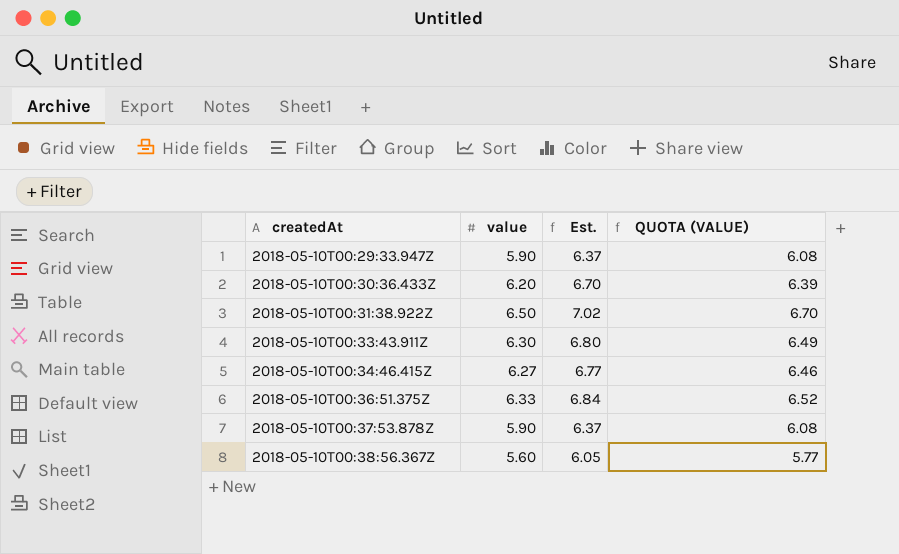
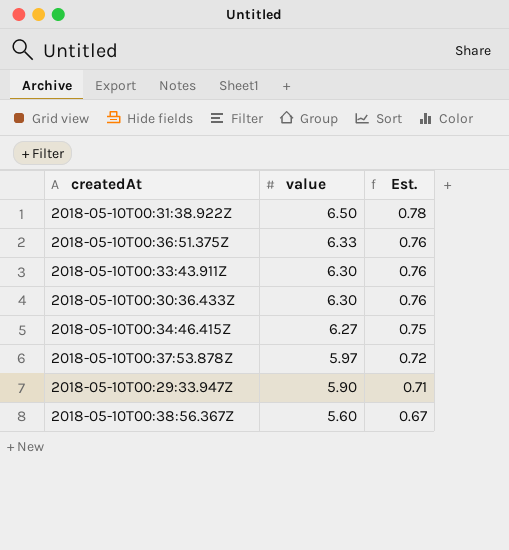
row order: createdAt ascending -> value descending
column QUOTA (VALUE) | formula: [value] * 1.03 -> none
column Est. | formula: [value] * 1.08 -> [value] * 0.12
2018-05-10T00:30:36.433Z | value: 6.20 -> 6.30
2018-05-10T00:37:53.878Z | value: 5.90 -> 5.97

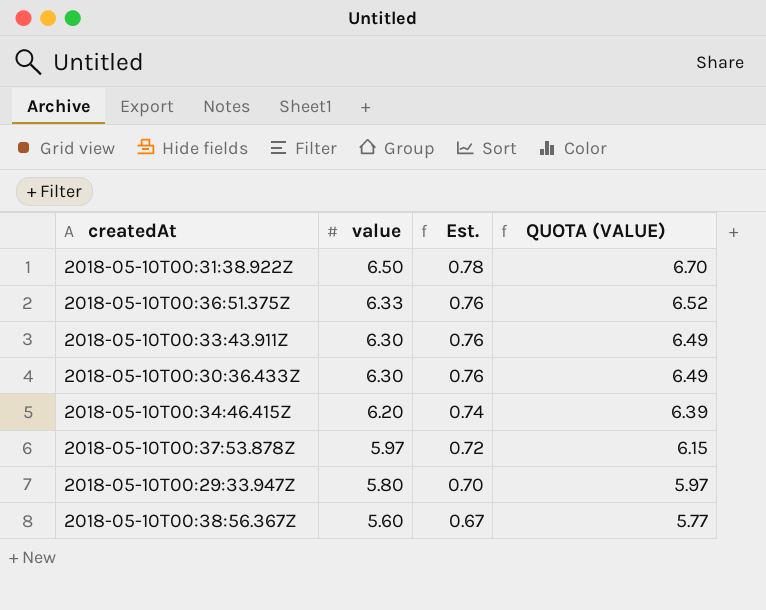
column QUOTA (VALUE) | formula: none -> [value] * 1.03
2018-05-10T00:34:46.415Z | value: 6.27 -> 6.20
2018-05-10T00:34:46.415Z | Est.: 0.75 -> 0.74
2018-05-10T00:29:33.947Z | value: 5.90 -> 5.80
2018-05-10T00:29:33.947Z | Est.: 0.71 -> 0.70

